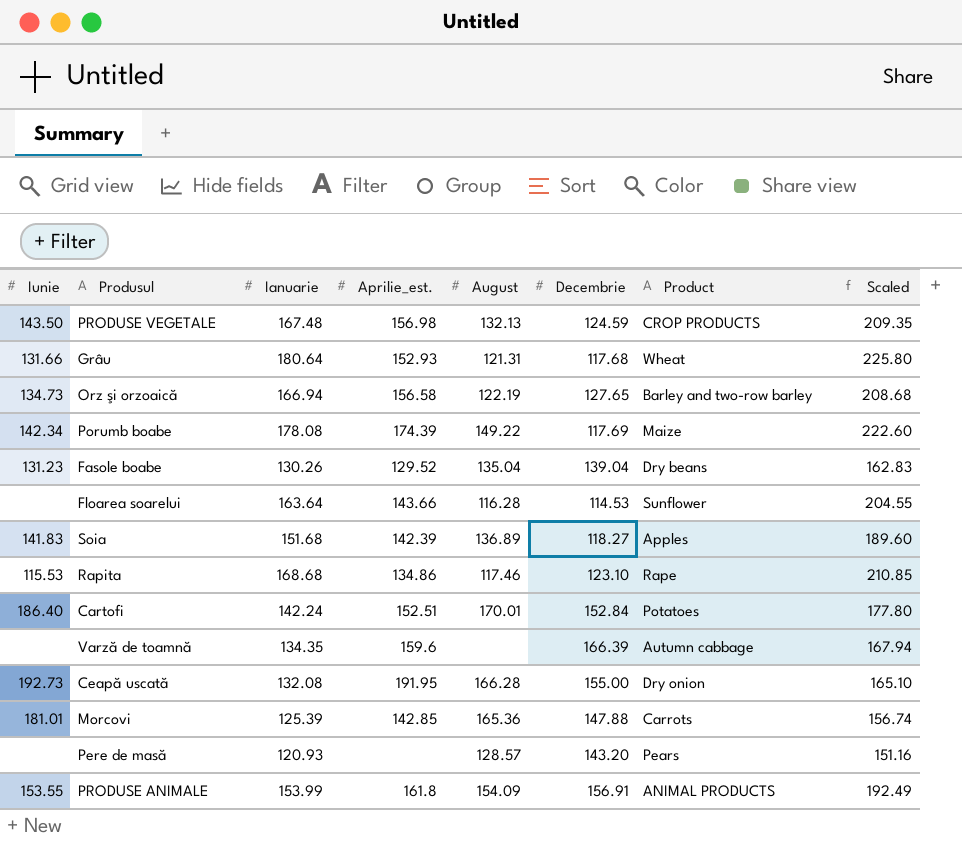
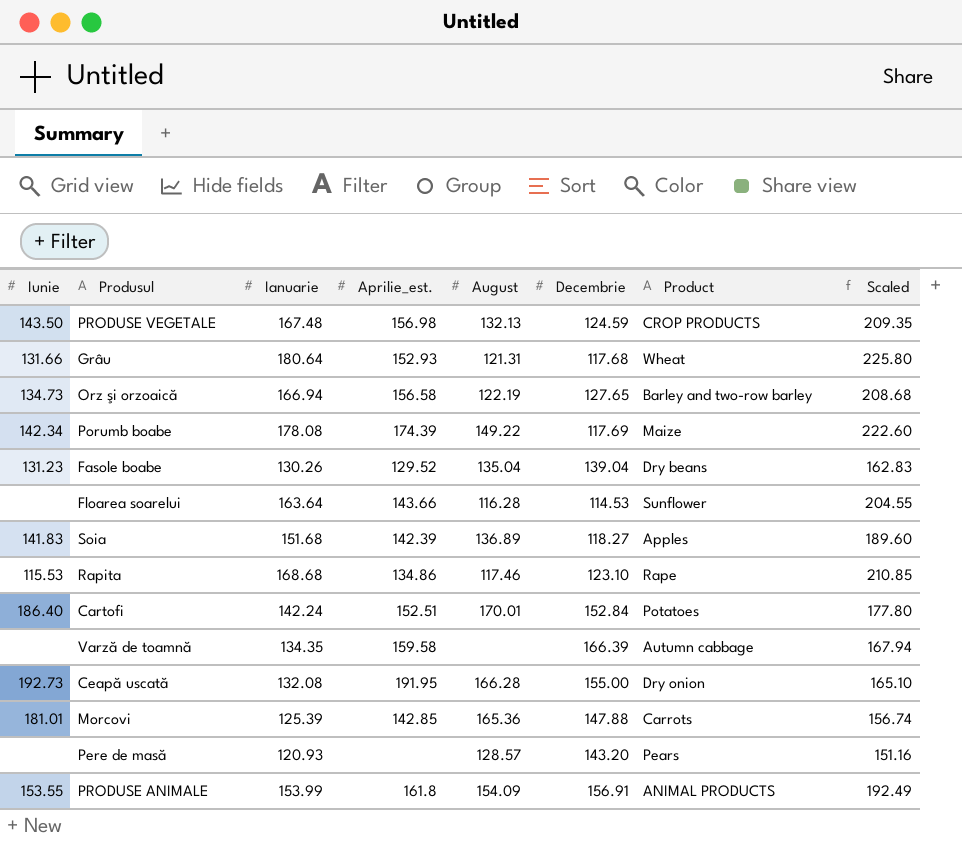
Varză de toamnă | Aprilie_est.: 159.6 -> 159.58

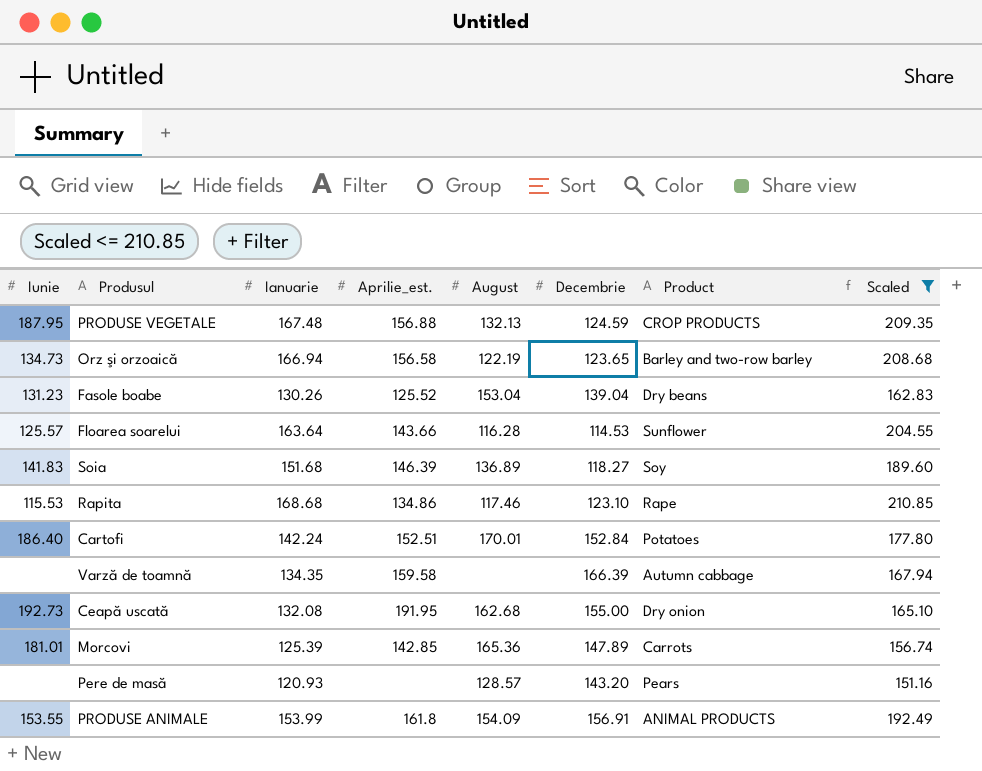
filter: none -> Scaled <= 210.85
PRODUSE VEGETALE | Iunie: 143.50 -> 187.95
PRODUSE VEGETALE | Aprilie_est.: 156.98 -> 156.88
Orz şi orzoaică | Decembrie: 127.65 -> 123.65
Fasole boabe | Aprilie_est.: 129.52 -> 125.52
Fasole boabe | August: 135.04 -> 153.04
Floarea soarelui | Iunie: none -> 125.57
Soia | Aprilie_est.: 142.39 -> 146.39
Soia | Product: Apples -> Soy
Ceapă uscată | August: 166.28 -> 162.68
Morcovi | Decembrie: 147.88 -> 147.89

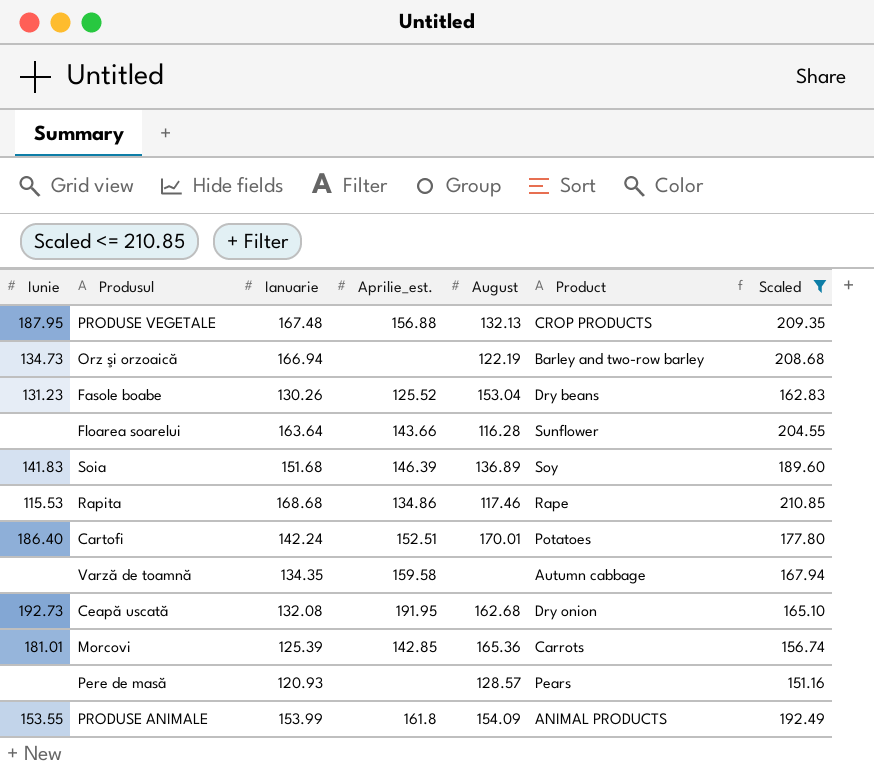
column Decembrie | position: 6 -> none
Orz şi orzoaică | Aprilie_est.: 156.58 -> none
Floarea soarelui | Iunie: 125.57 -> none

